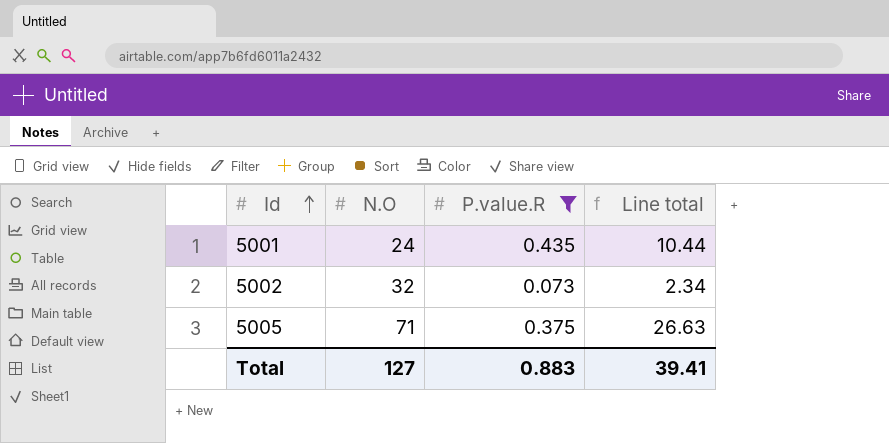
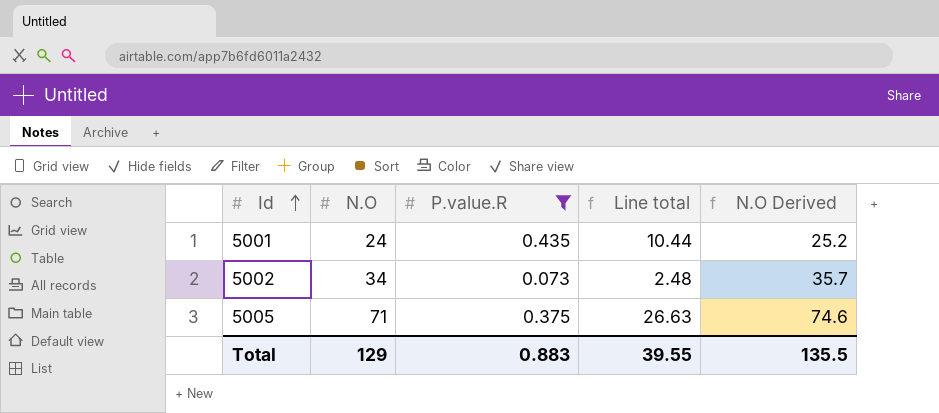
column N.O Derived | formula: none -> [N.O] * 1.05
5002 | N.O: 32 -> 34
5002 | Line total: 2.34 -> 2.48
Total | N.O: 127 -> 129
Total | Line total: 39.41 -> 39.55

